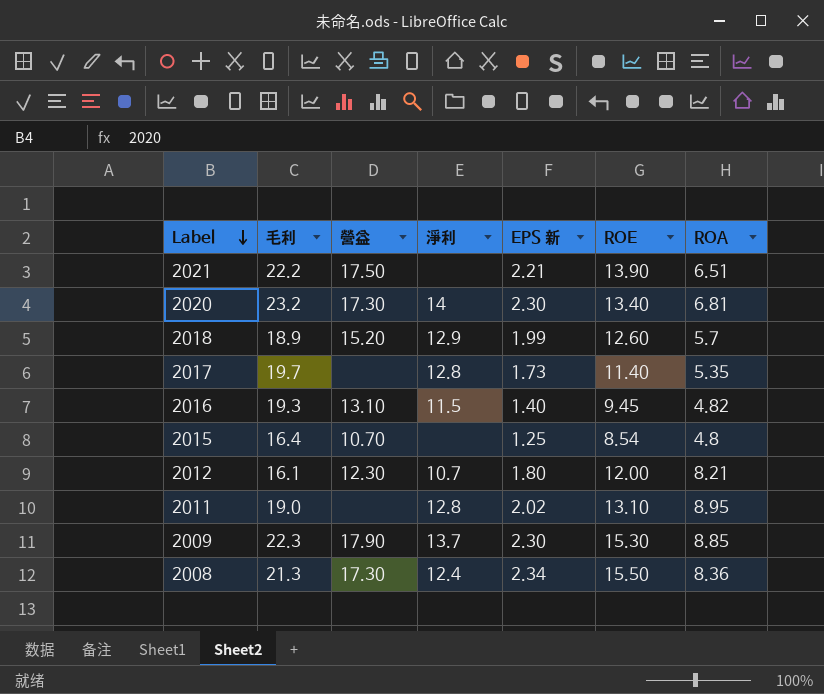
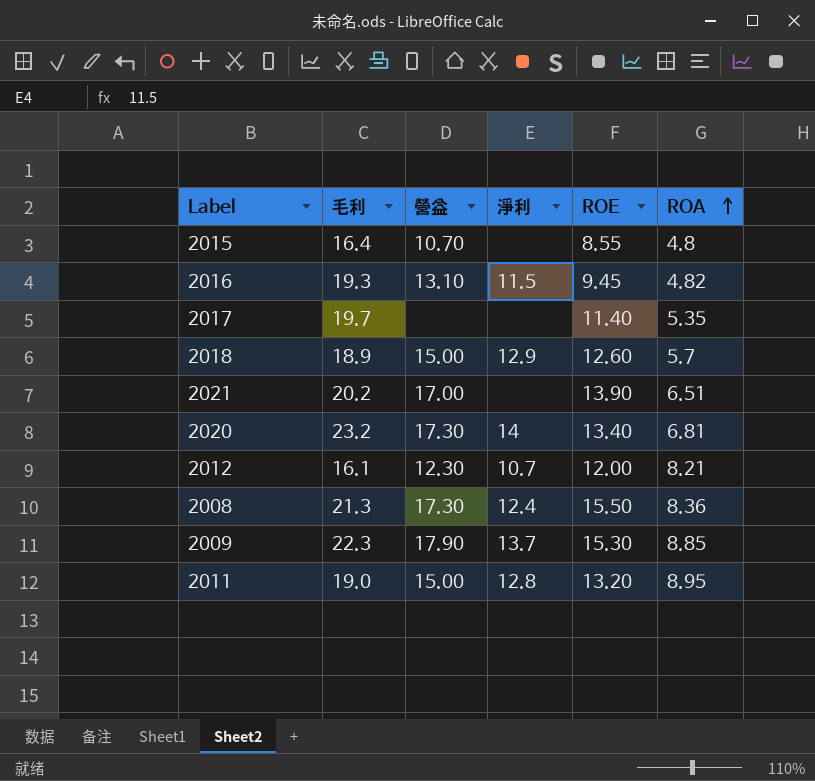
row order: Label descending -> ROA ascending
column EPS 新 | position: 5 -> none
2015 | ROE: 8.54 -> 8.55
2017 | 淨利: 12.8 -> none
2018 | 營益: 15.20 -> 15.00
2021 | 毛利: 22.2 -> 20.2
2021 | 營益: 17.50 -> 17.00
2011 | 營益: none -> 15.00
2011 | ROE: 13.10 -> 13.20

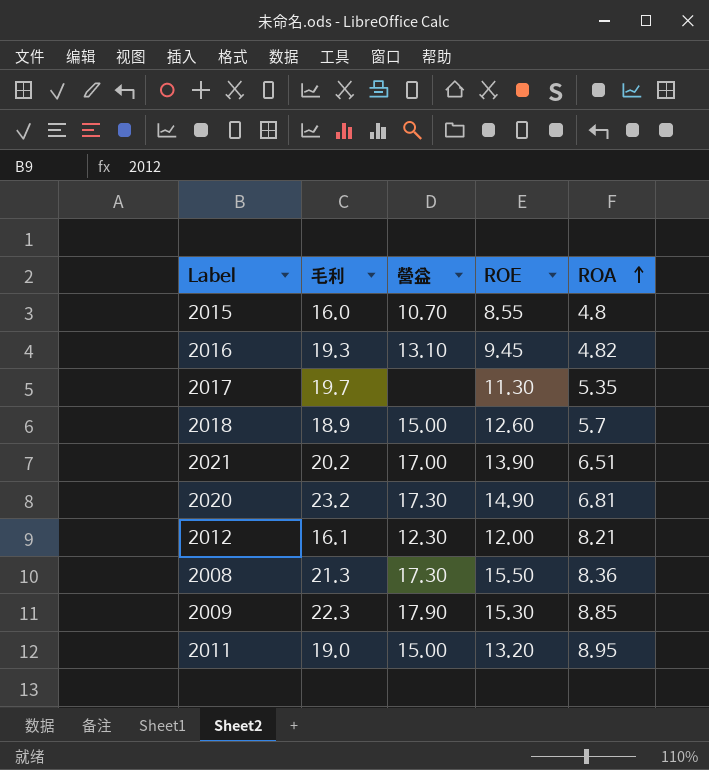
column 淨利 | position: 4 -> none
2015 | 毛利: 16.4 -> 16.0
2017 | ROE: 11.40 -> 11.30
2020 | ROE: 13.40 -> 14.90

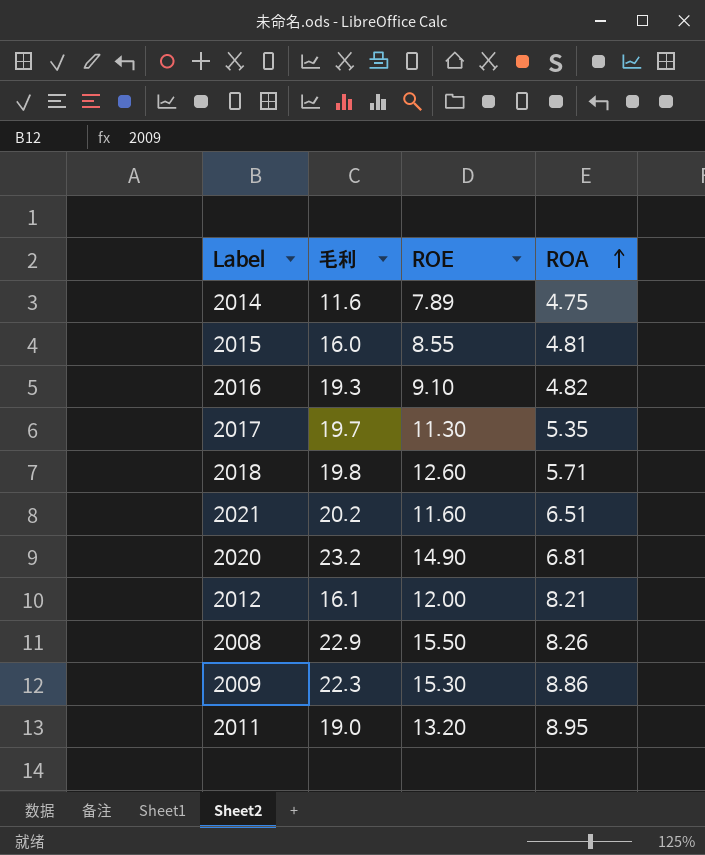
column 營益 | position: 3 -> none
row 2014: none -> 11.6 | 7.89 | 4.75
2015 | ROA: 4.8 -> 4.81
2016 | ROE: 9.45 -> 9.10
2018 | 毛利: 18.9 -> 19.8
2018 | ROA: 5.7 -> 5.71
2021 | ROE: 13.90 -> 11.60
2008 | 毛利: 21.3 -> 22.9
2008 | ROA: 8.36 -> 8.26
2009 | ROA: 8.85 -> 8.86

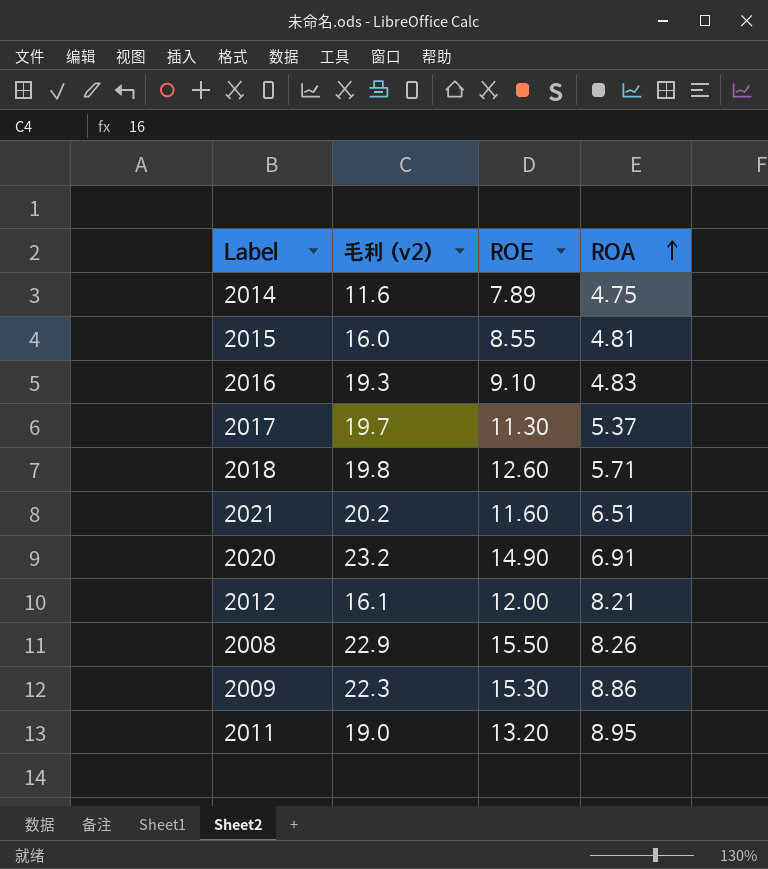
column name: 毛利 -> 毛利 (v2)
2016 | ROA: 4.82 -> 4.83
2017 | ROA: 5.35 -> 5.37
2020 | ROA: 6.81 -> 6.91

